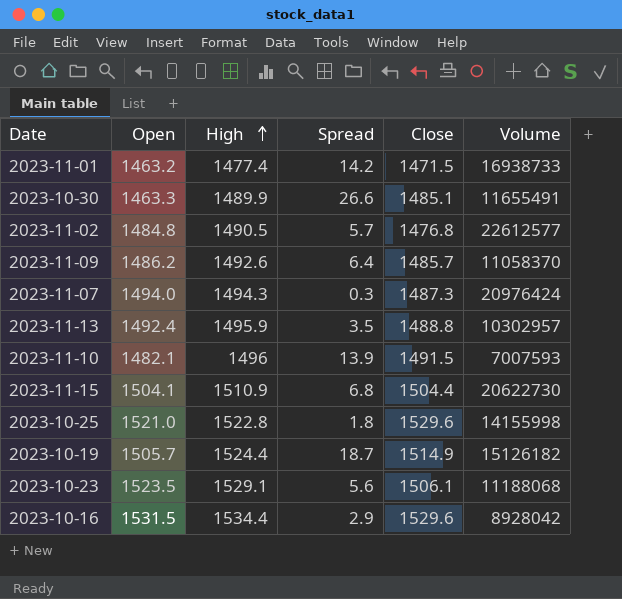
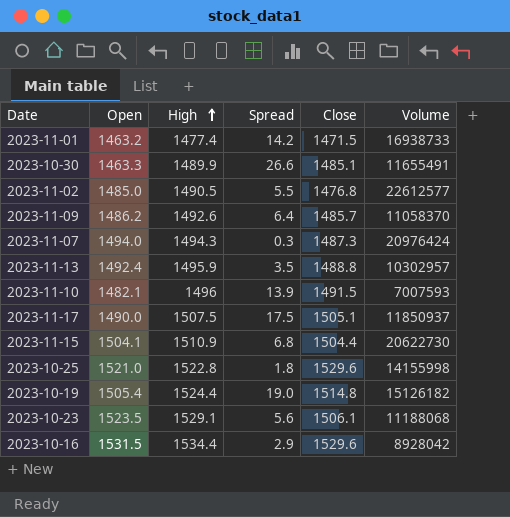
2023-11-02 | Open: 1484.8 -> 1485.0
2023-11-02 | Spread: 5.7 -> 5.5
row 2023-11-17: none -> 1490.0 | 1507.5 | 17.5 | 1505.1 | 11850937
2023-10-19 | Open: 1505.7 -> 1505.4
2023-10-19 | Spread: 18.7 -> 19.0
2023-10-19 | Close: 1514.9 -> 1514.8

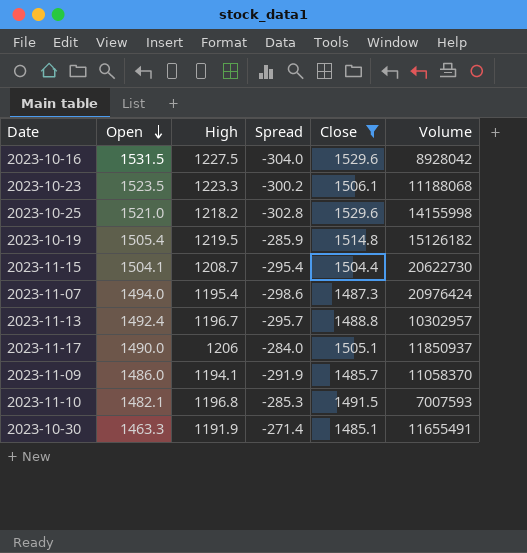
filter: none -> Close >= 1485.1
row order: High ascending -> Open descending
2023-10-16 | High: 1534.4 -> 1227.5
2023-10-16 | Spread: 2.9 -> -304.0
2023-10-23 | High: 1529.1 -> 1223.3
2023-10-23 | Spread: 5.6 -> -300.2
2023-10-25 | High: 1522.8 -> 1218.2
2023-10-25 | Spread: 1.8 -> -302.8
2023-10-19 | High: 1524.4 -> 1219.5
2023-10-19 | Spread: 19.0 -> -285.9
2023-11-15 | High: 1510.9 -> 1208.7
2023-11-15 | Spread: 6.8 -> -295.4
2023-11-07 | High: 1494.3 -> 1195.4
2023-11-07 | Spread: 0.3 -> -298.6
2023-11-13 | High: 1495.9 -> 1196.7
2023-11-13 | Spread: 3.5 -> -295.7
2023-11-17 | High: 1507.5 -> 1206
2023-11-17 | Spread: 17.5 -> -284.0
2023-11-09 | Open: 1486.2 -> 1486.0
2023-11-09 | High: 1492.6 -> 1194.1
2023-11-09 | Spread: 6.4 -> -291.9
2023-11-10 | High: 1496 -> 1196.8
2023-11-10 | Spread: 13.9 -> -285.3
2023-10-30 | High: 1489.9 -> 1191.9
2023-10-30 | Spread: 26.6 -> -271.4

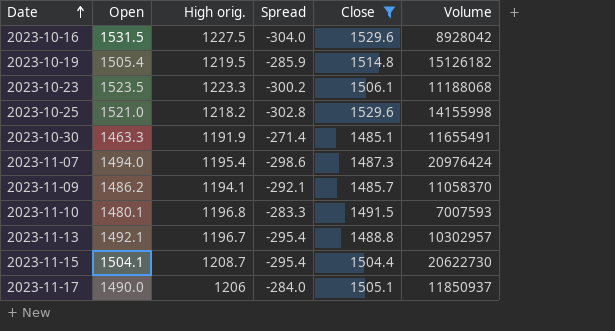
row order: Open descending -> Date ascending
column name: High -> High orig.
2023-11-09 | Open: 1486.0 -> 1486.2
2023-11-09 | Spread: -291.9 -> -292.1
2023-11-10 | Open: 1482.1 -> 1480.1
2023-11-10 | Spread: -285.3 -> -283.3
2023-11-13 | Open: 1492.4 -> 1492.1
2023-11-13 | Spread: -295.7 -> -295.4

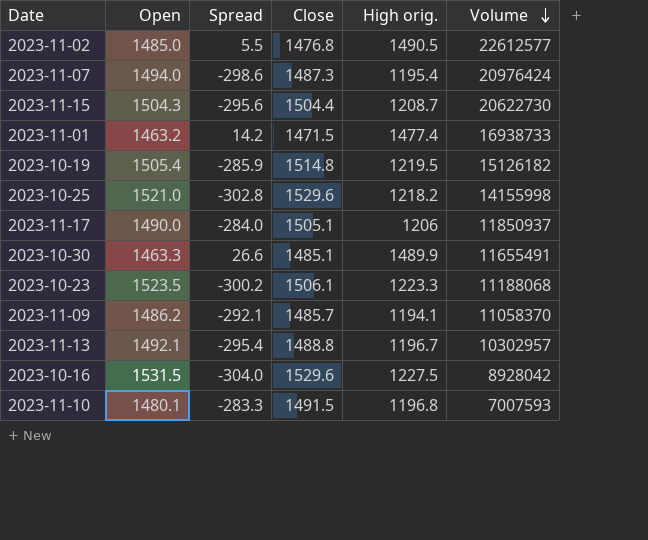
filter: Close >= 1485.1 -> none
row order: Date ascending -> Volume descending
column High orig. | position: 3 -> 5
2023-11-15 | Open: 1504.1 -> 1504.3
2023-11-15 | Spread: -295.4 -> -295.6
2023-10-30 | Spread: -271.4 -> 26.6
2023-10-30 | High orig.: 1191.9 -> 1489.9

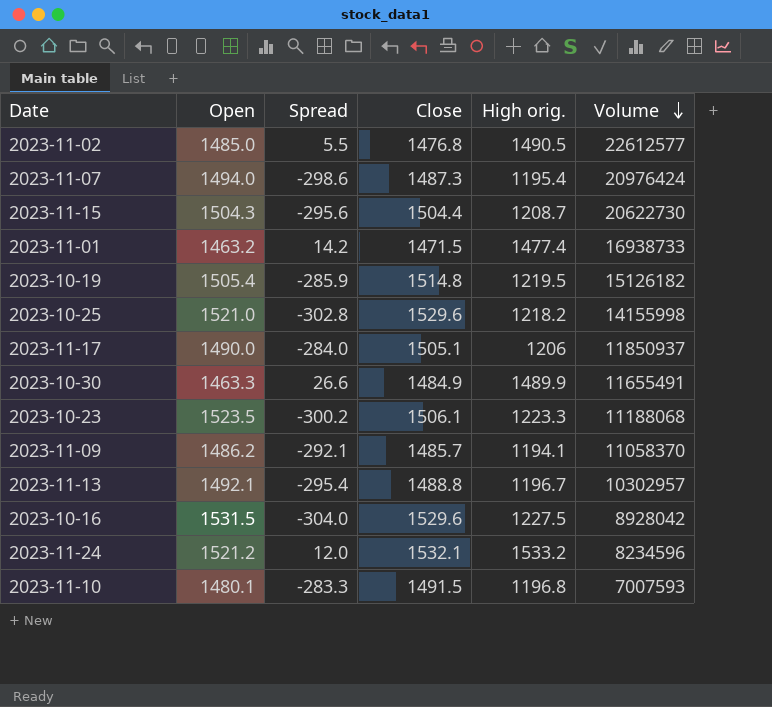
2023-10-30 | Close: 1485.1 -> 1484.9
row 2023-11-24: none -> 1521.2 | 12.0 | 1532.1 | 1533.2 | 8234596

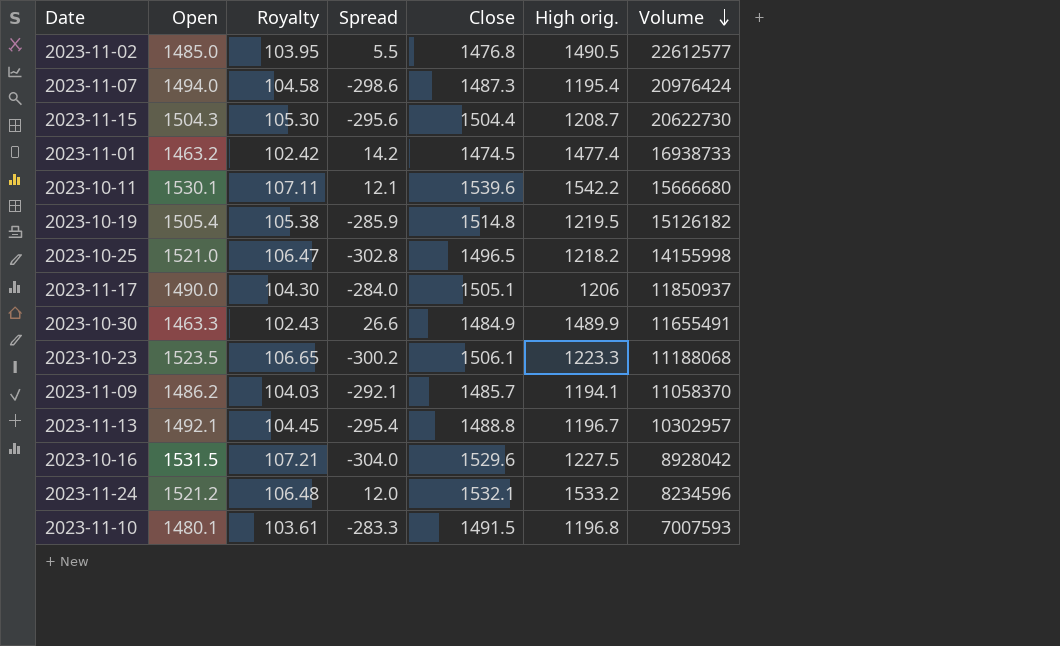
column Royalty | formula: none -> [Open] * 0.07
2023-11-01 | Close: 1471.5 -> 1474.5
row 2023-10-11: none -> 1530.1 | 107.11 | 12.1 | 1539.6 | 1542.2 | 15666680
2023-10-25 | Close: 1529.6 -> 1496.5

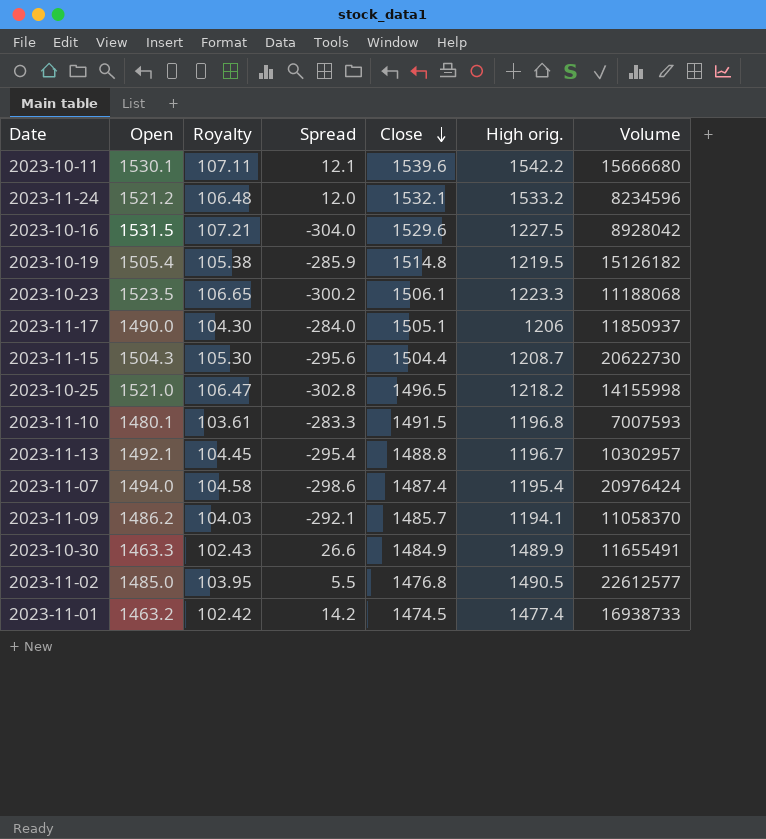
row order: Volume descending -> Close descending
2023-11-07 | Close: 1487.3 -> 1487.4

